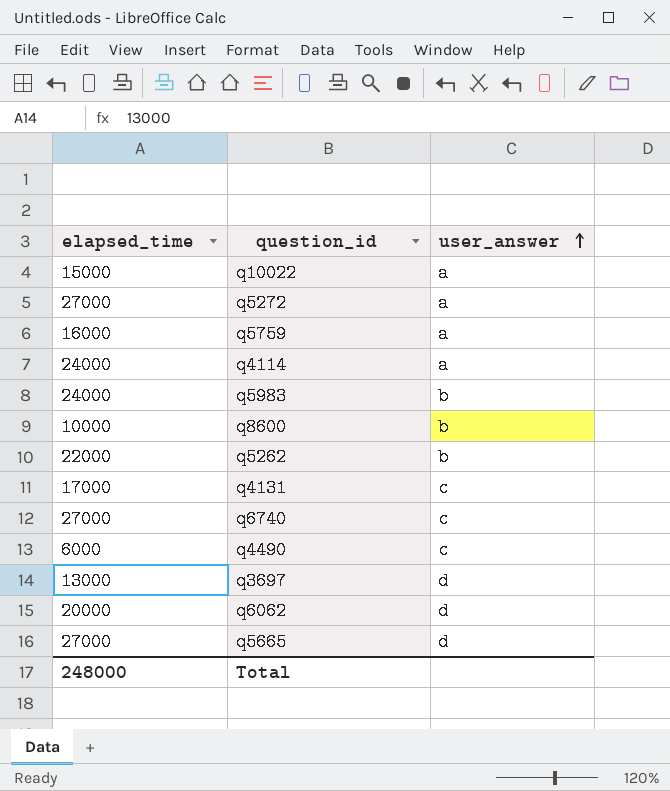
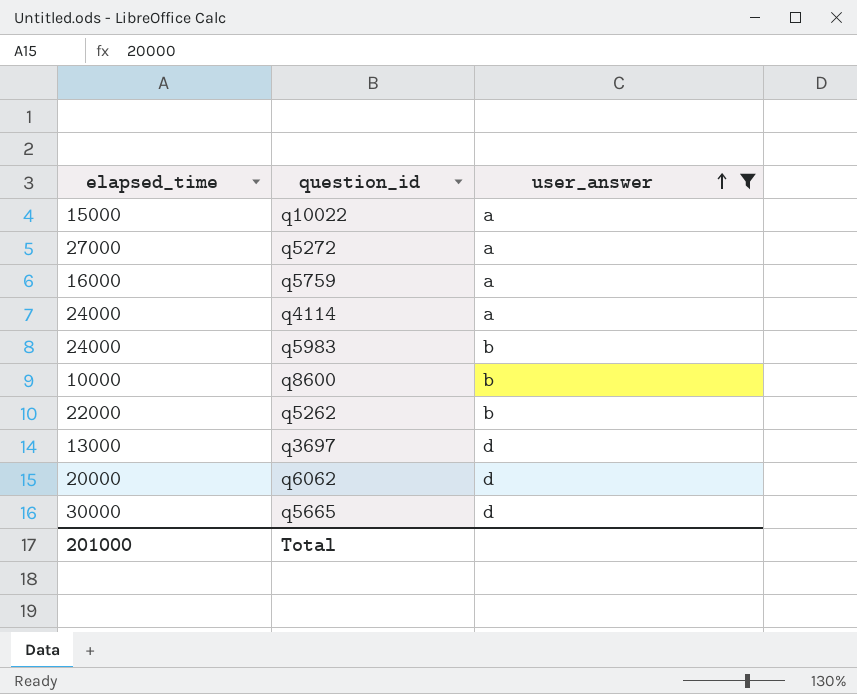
filter: none -> user_answer != c
q5665 | elapsed_time: 27000 -> 30000
Total | elapsed_time: 248000 -> 201000

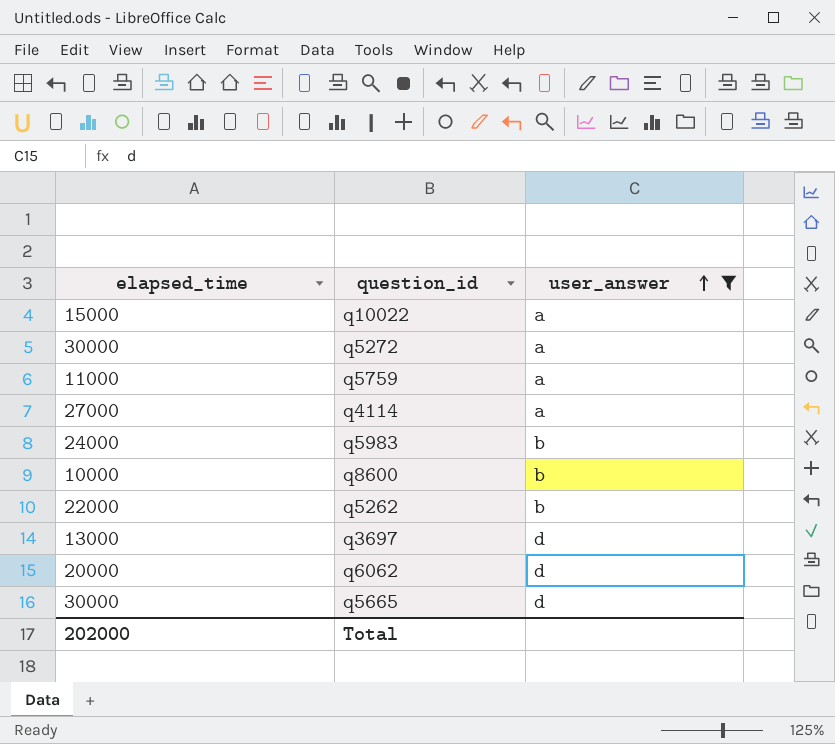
q5272 | elapsed_time: 27000 -> 30000
q5759 | elapsed_time: 16000 -> 11000
q4114 | elapsed_time: 24000 -> 27000
Total | elapsed_time: 201000 -> 202000

